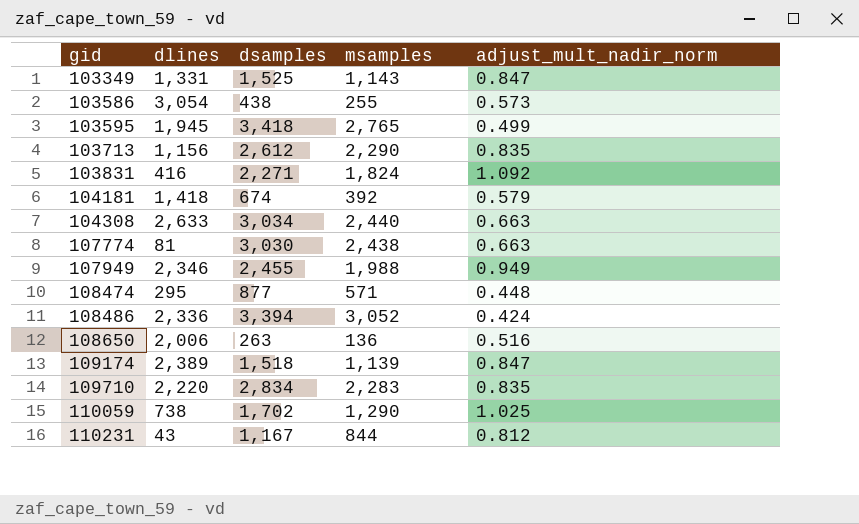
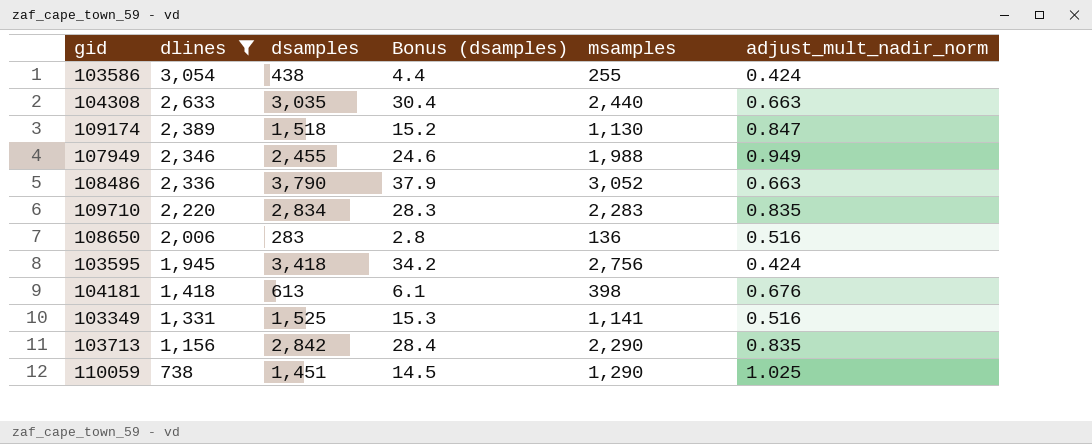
filter: none -> dlines >= 738
row order: gid ascending -> dlines descending
column Bonus (dsamples) | formula: none -> [dsamples] * 0.01
103586 | adjust_mult_nadir_norm: 0.573 -> 0.424
104308 | dsamples: 3,034 -> 3,035
109174 | msamples: 1,139 -> 1,130
108486 | dsamples: 3,394 -> 3,790
108486 | adjust_mult_nadir_norm: 0.424 -> 0.663
108650 | dsamples: 263 -> 283
103595 | msamples: 2,765 -> 2,756
103595 | adjust_mult_nadir_norm: 0.499 -> 0.424
104181 | dsamples: 674 -> 613
104181 | msamples: 392 -> 398
104181 | adjust_mult_nadir_norm: 0.579 -> 0.676
103349 | msamples: 1,143 -> 1,141
103349 | adjust_mult_nadir_norm: 0.847 -> 0.516
103713 | dsamples: 2,612 -> 2,842
110059 | dsamples: 1,702 -> 1,451

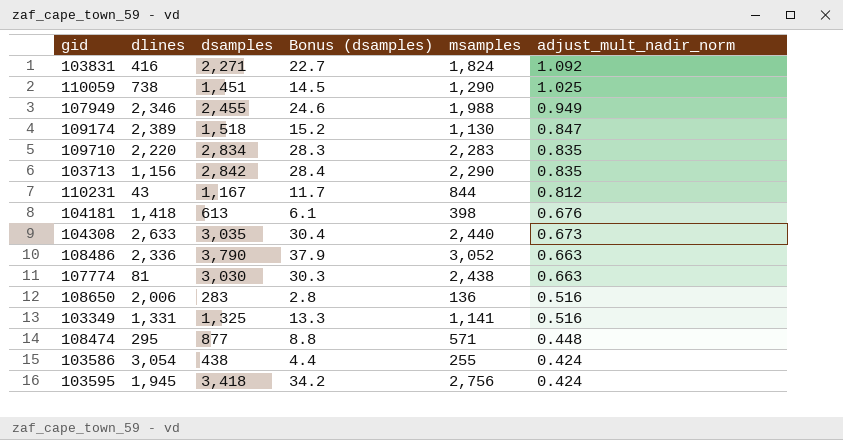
filter: dlines >= 738 -> none
row order: dlines descending -> adjust_mult_nadir_norm descending
104308 | adjust_mult_nadir_norm: 0.663 -> 0.673
103349 | dsamples: 1,525 -> 1,325
103349 | Bonus (dsamples): 15.3 -> 13.3

